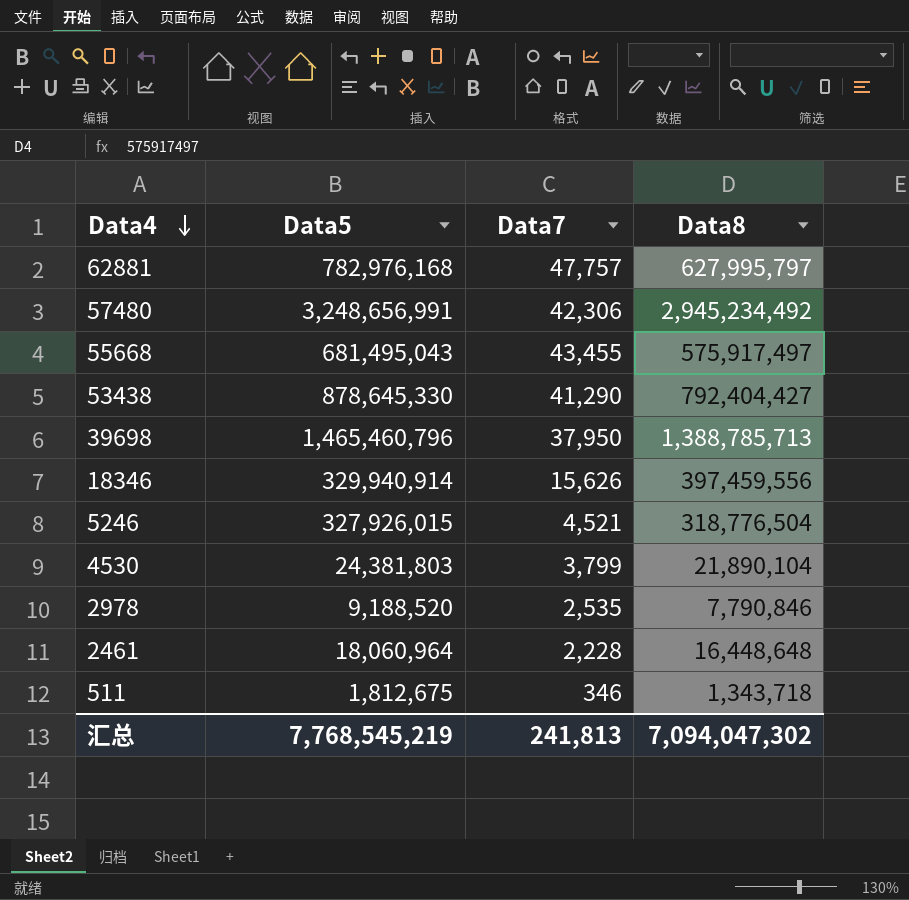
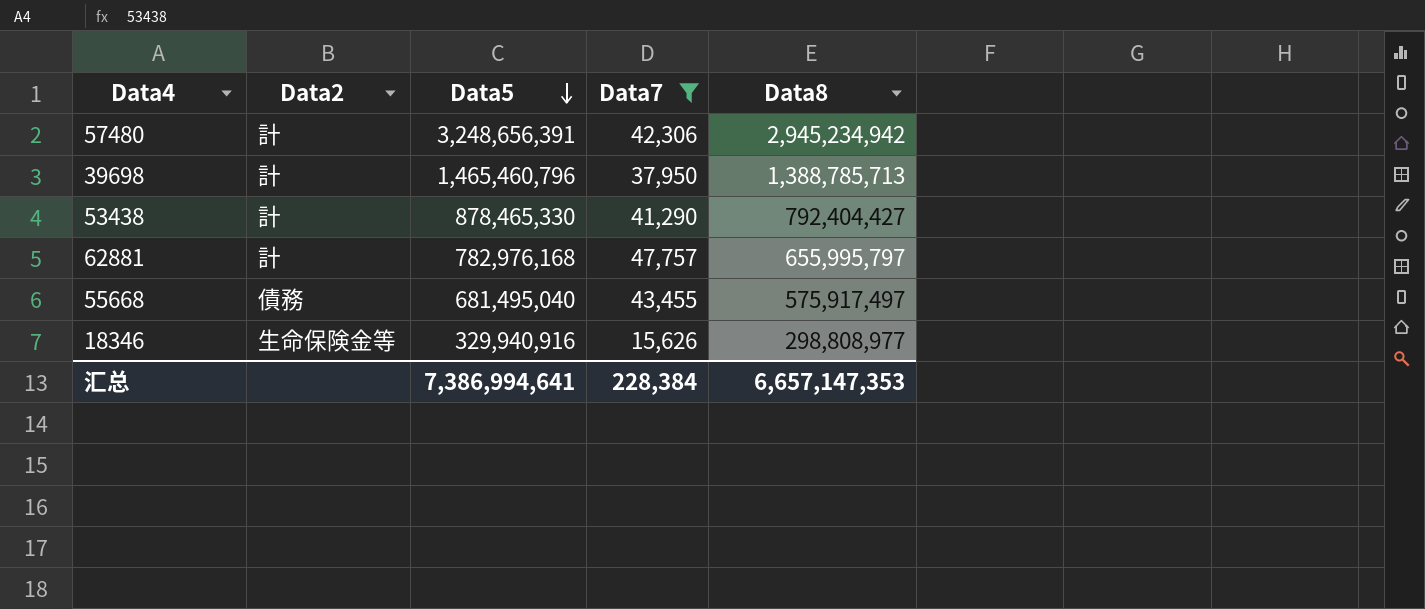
filter: none -> Data7 >= 15,626
row order: Data4 descending -> Data5 descending
column Data2 | position: none -> 2
57480 | Data5: 3,248,656,991 -> 3,248,656,391
57480 | Data8: 2,945,234,492 -> 2,945,234,942
53438 | Data5: 878,645,330 -> 878,465,330
62881 | Data8: 627,995,797 -> 655,995,797
55668 | Data5: 681,495,043 -> 681,495,040
18346 | Data5: 329,940,914 -> 329,940,916
18346 | Data8: 397,459,556 -> 298,808,977
汇总 | Data5: 7,768,545,219 -> 7,386,994,641
汇总 | Data7: 241,813 -> 228,384
汇总 | Data8: 7,094,047,302 -> 6,657,147,353

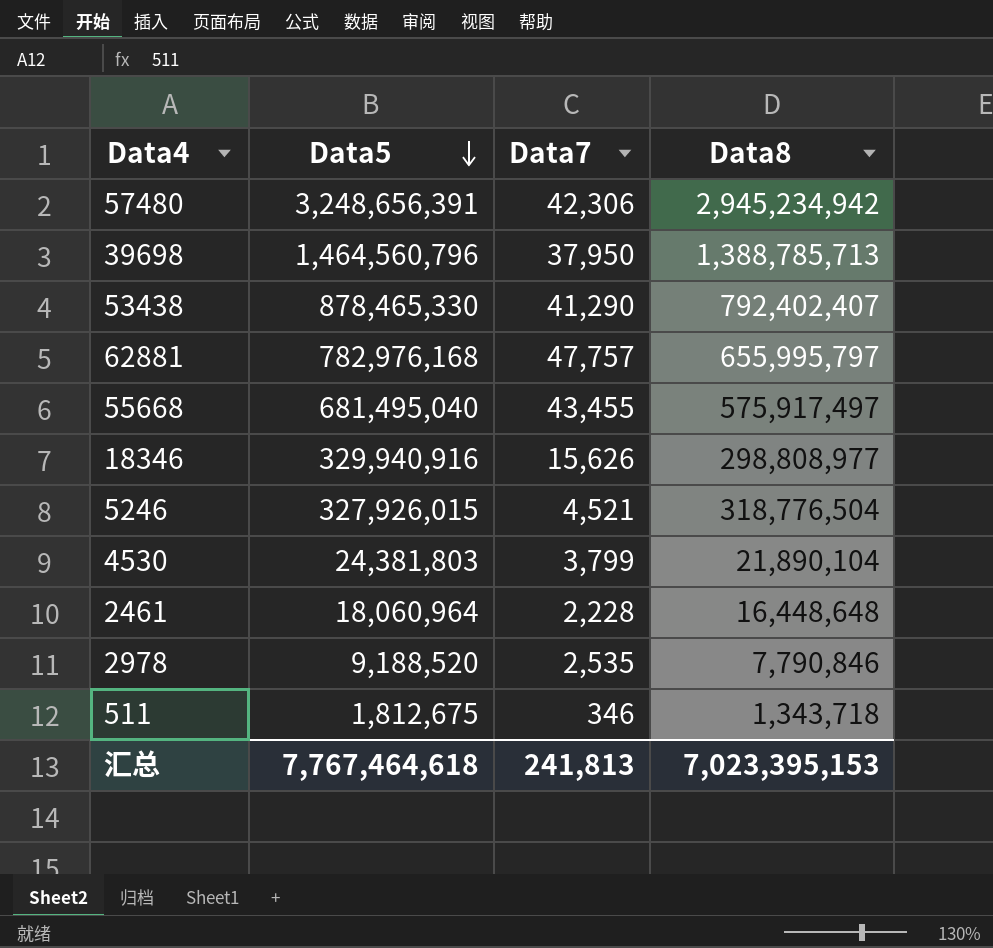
filter: Data7 >= 15,626 -> none
column Data2 | position: 2 -> none
39698 | Data5: 1,465,460,796 -> 1,464,560,796
53438 | Data8: 792,404,427 -> 792,402,407
汇总 | Data5: 7,386,994,641 -> 7,767,464,618
汇总 | Data7: 228,384 -> 241,813
汇总 | Data8: 6,657,147,353 -> 7,023,395,153

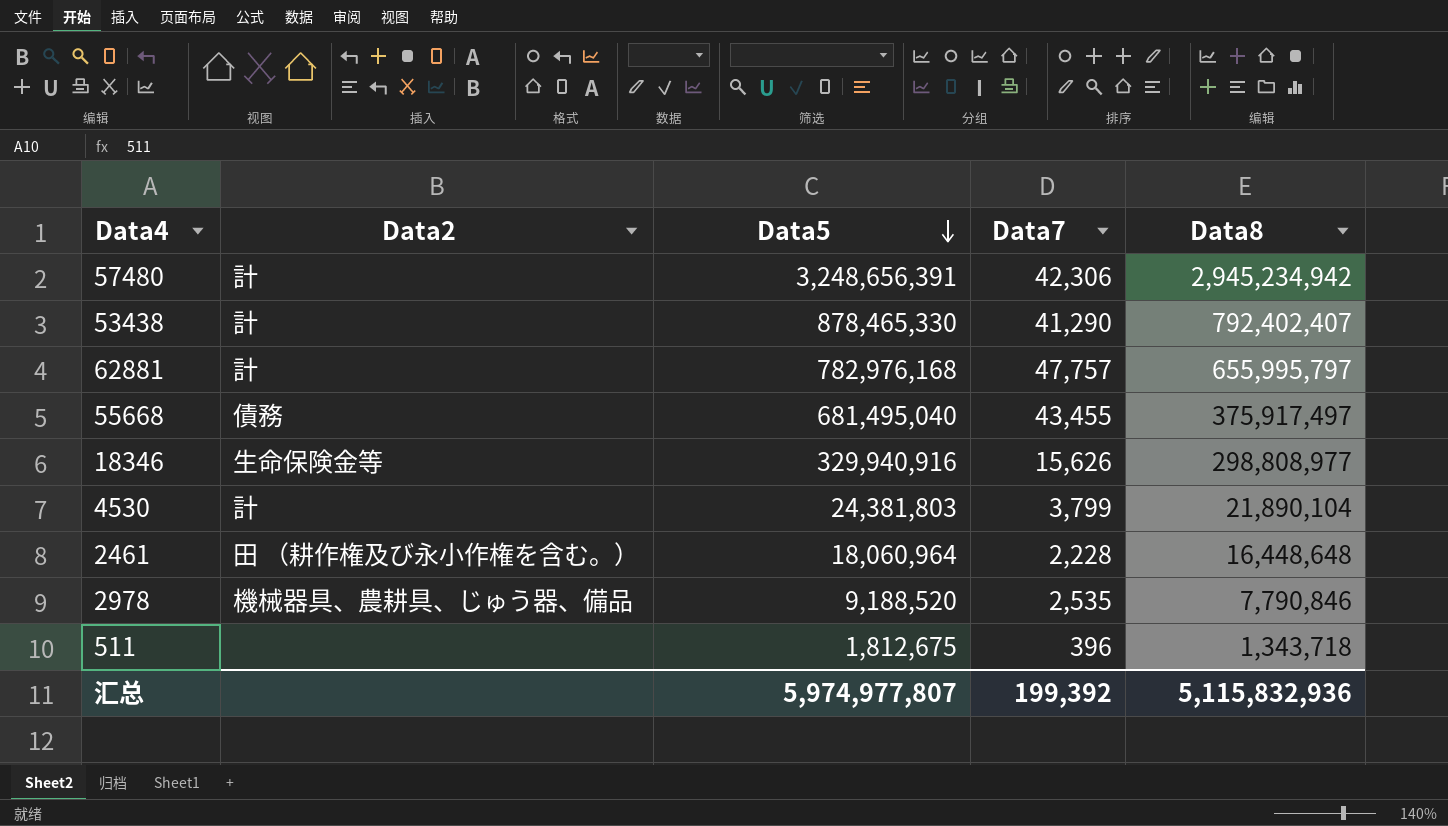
column Data2 | position: none -> 2
row 39698: 1,464,560,796 | 37,950 | 1,388,785,713 -> none
row 5246: 327,926,015 | 4,521 | 318,776,504 -> none
55668 | Data8: 575,917,497 -> 375,917,497
511 | Data7: 346 -> 396
汇总 | Data5: 7,767,464,618 -> 5,974,977,807
汇总 | Data7: 241,813 -> 199,392
汇总 | Data8: 7,023,395,153 -> 5,115,832,936

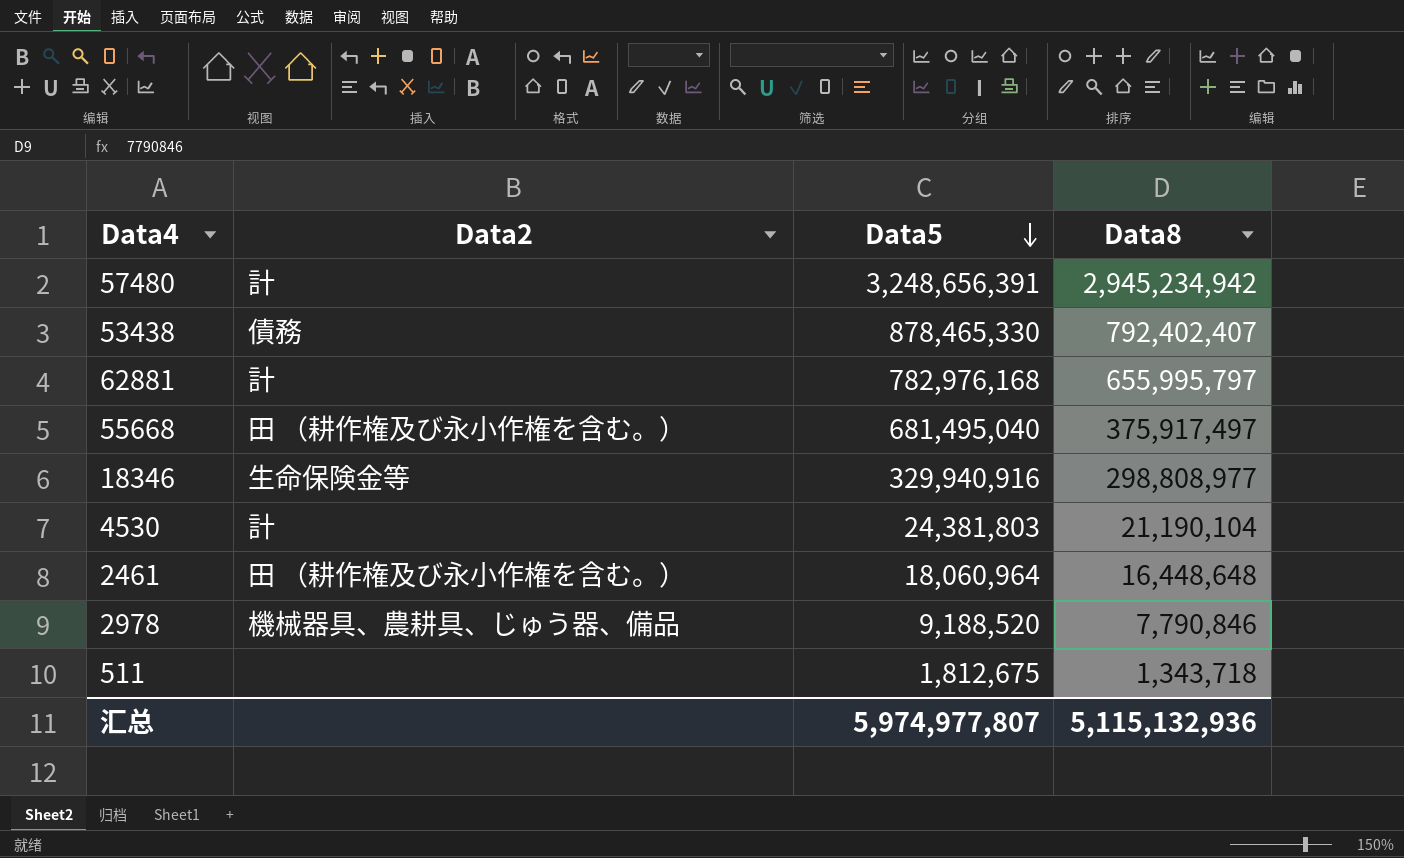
column Data7 | position: 4 -> none
53438 | Data2: 計 -> 債務
55668 | Data2: 債務 -> 田 （耕作権及び永小作権を含む。）
4530 | Data8: 21,890,104 -> 21,190,104
汇总 | Data8: 5,115,832,936 -> 5,115,132,936

